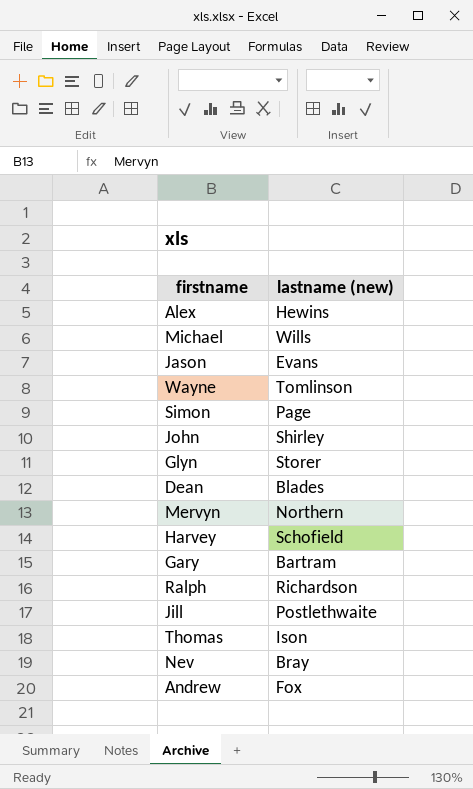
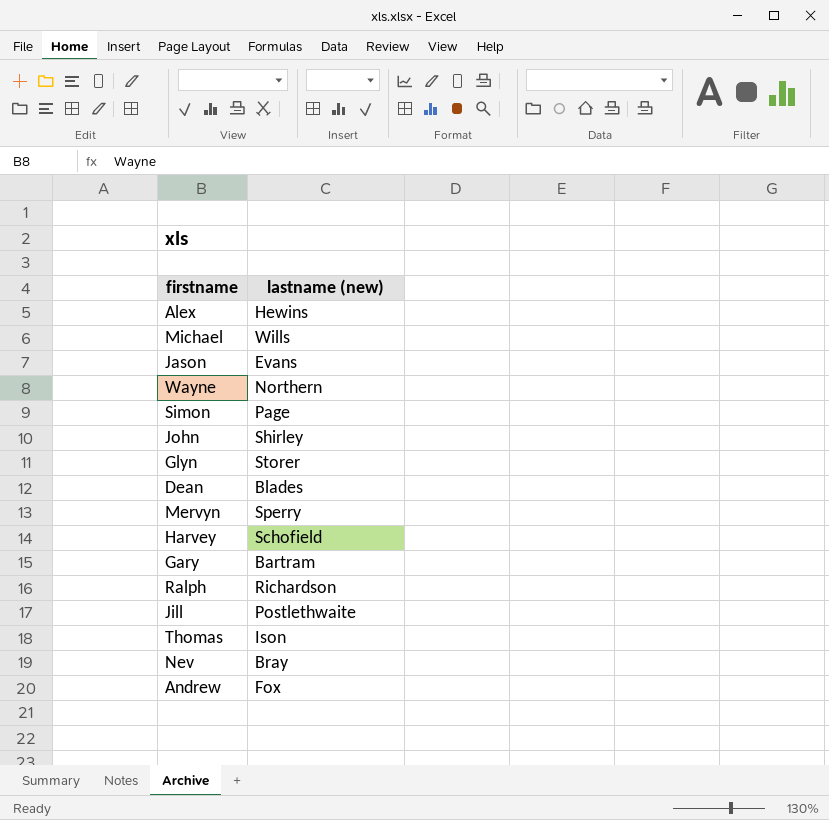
Wayne | lastname (new): Tomlinson -> Northern
Mervyn | lastname (new): Northern -> Sperry

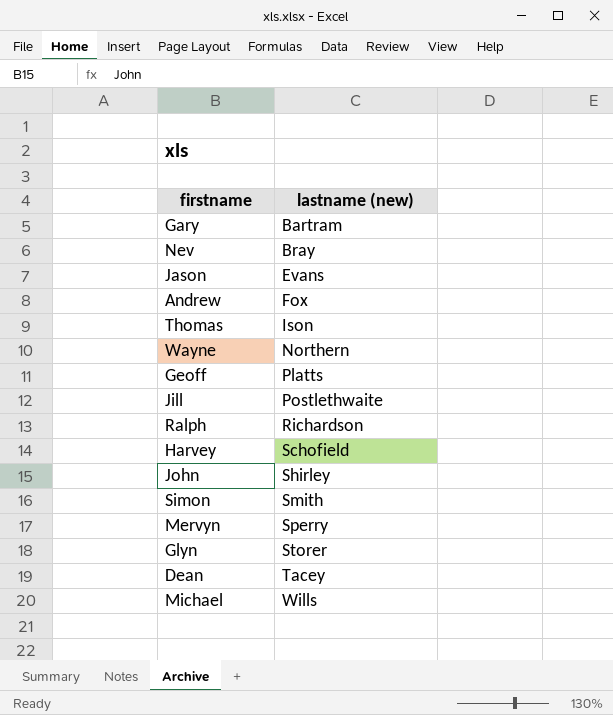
row order: none -> lastname (new) ascending
row Alex: Hewins -> none
row Geoff: none -> Platts
Simon | lastname (new): Page -> Smith
Dean | lastname (new): Blades -> Tacey

